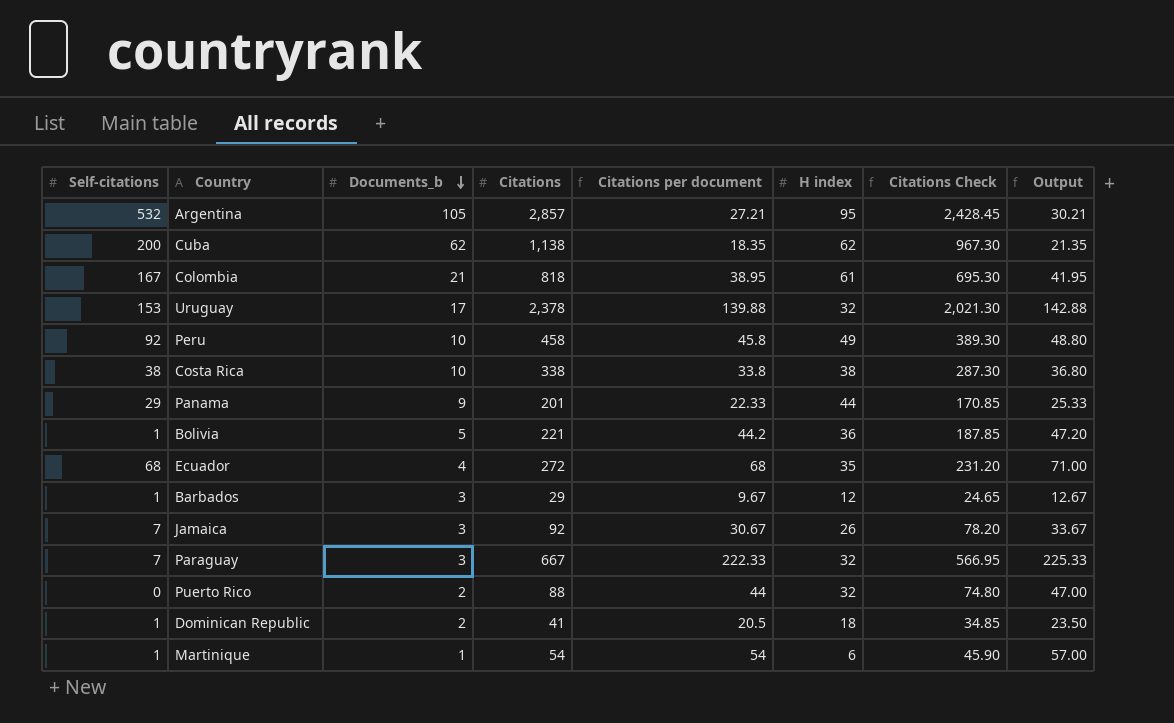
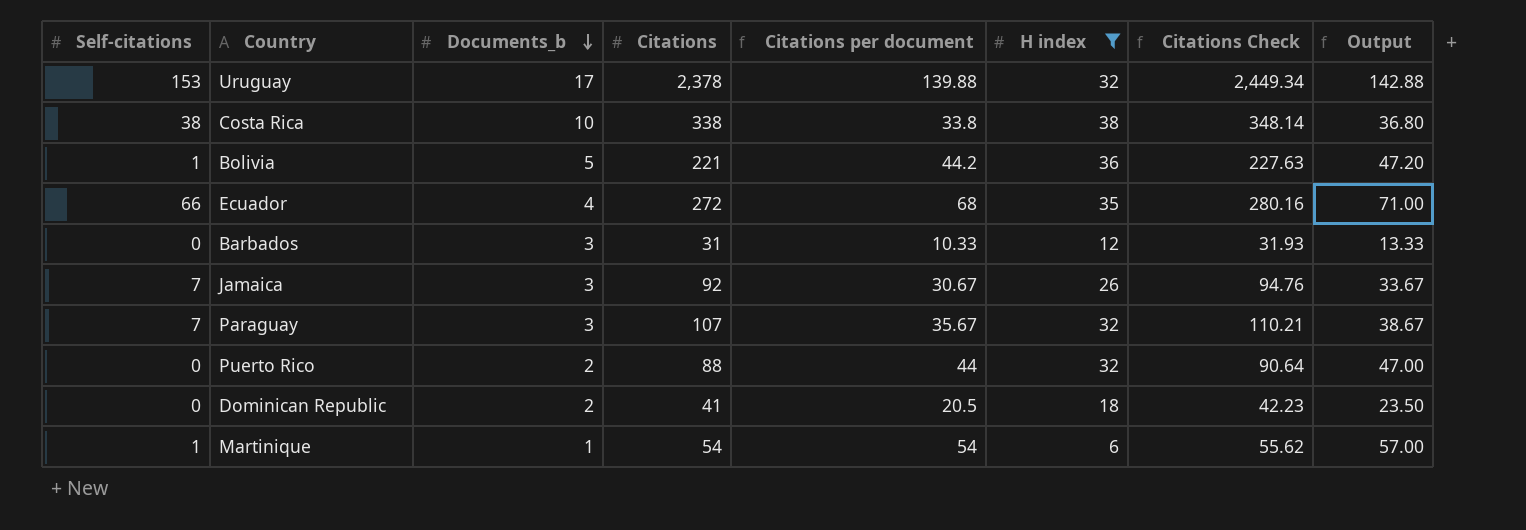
filter: none -> H index <= 38
column Citations Check | formula: [Citations] * 0.85 -> [Citations] * 1.03
Ecuador | Self-citations: 68 -> 66
Barbados | Self-citations: 1 -> 0
Barbados | Citations: 29 -> 31
Barbados | Citations per document: 9.67 -> 10.33
Barbados | Output: 12.67 -> 13.33
Paraguay | Citations: 667 -> 107
Paraguay | Citations per document: 222.33 -> 35.67
Paraguay | Output: 225.33 -> 38.67
Dominican Republic | Self-citations: 1 -> 0

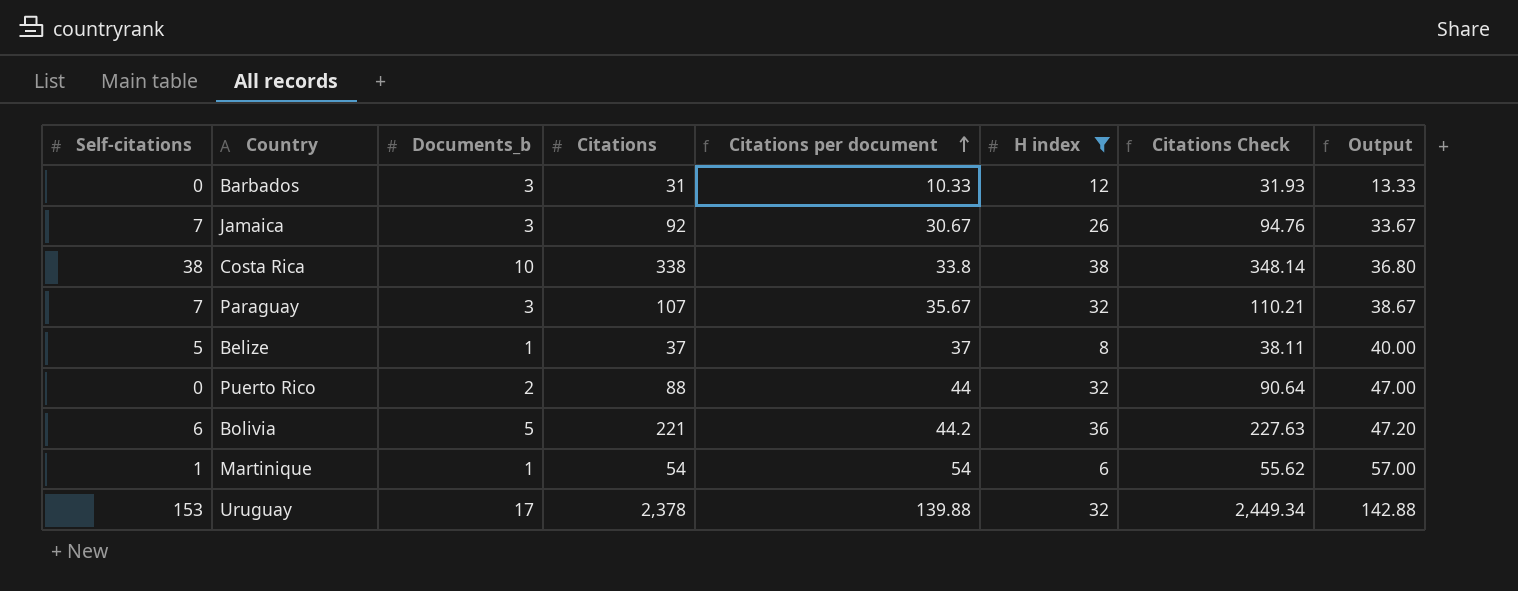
row order: Documents_b descending -> Citations per document ascending
row Ecuador: 66 | 4 | 272 | 68 | 35 | 280.16 | 71.00 -> none
row Dominican Republic: 0 | 2 | 41 | 20.5 | 18 | 42.23 | 23.50 -> none
row Belize: none -> 5 | 1 | 37 | 37 | 8 | 38.11 | 40.00
Bolivia | Self-citations: 1 -> 6

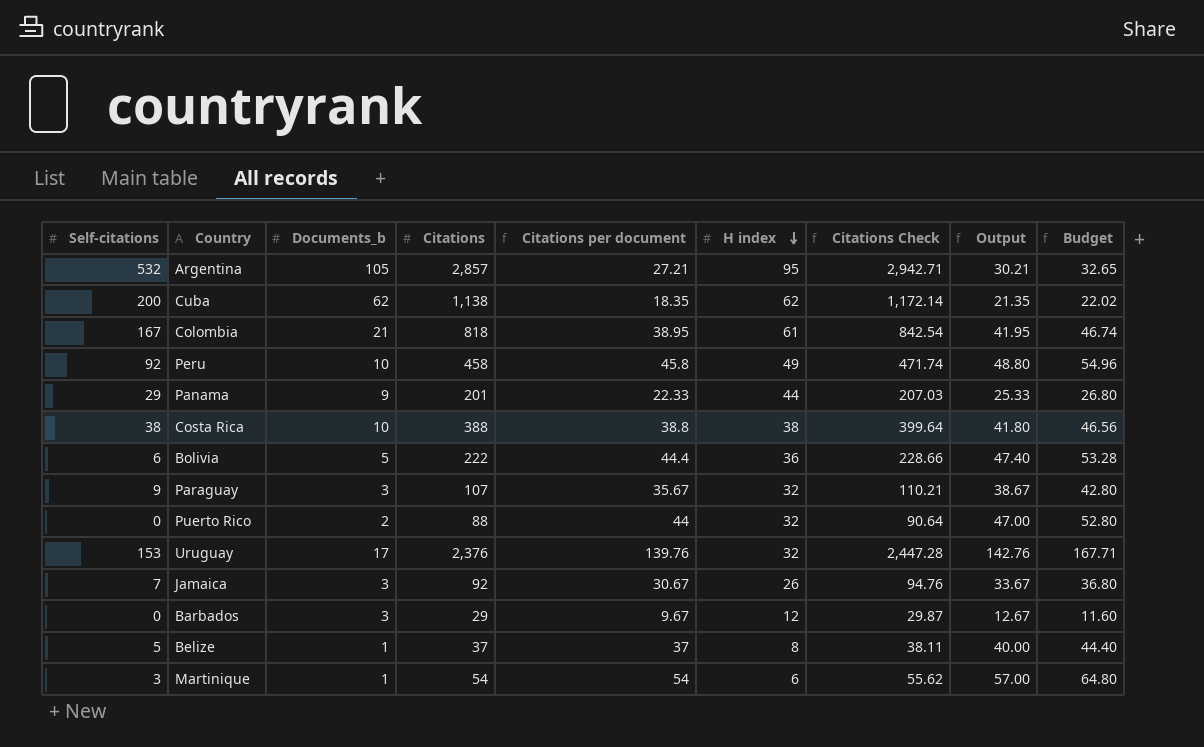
filter: H index <= 38 -> none
row order: Citations per document ascending -> H index descending
column Budget | formula: none -> [Citations per document] * 1.2
Costa Rica | Citations: 338 -> 388
Costa Rica | Citations per document: 33.8 -> 38.8
Costa Rica | Citations Check: 348.14 -> 399.64
Costa Rica | Output: 36.80 -> 41.80
Bolivia | Citations: 221 -> 222
Bolivia | Citations per document: 44.2 -> 44.4
Bolivia | Citations Check: 227.63 -> 228.66
Bolivia | Output: 47.20 -> 47.40
Paraguay | Self-citations: 7 -> 9
Uruguay | Citations: 2,378 -> 2,376
Uruguay | Citations per document: 139.88 -> 139.76
Uruguay | Citations Check: 2,449.34 -> 2,447.28
Uruguay | Output: 142.88 -> 142.76
Barbados | Citations: 31 -> 29
Barbados | Citations per document: 10.33 -> 9.67
Barbados | Citations Check: 31.93 -> 29.87
Barbados | Output: 13.33 -> 12.67
Martinique | Self-citations: 1 -> 3

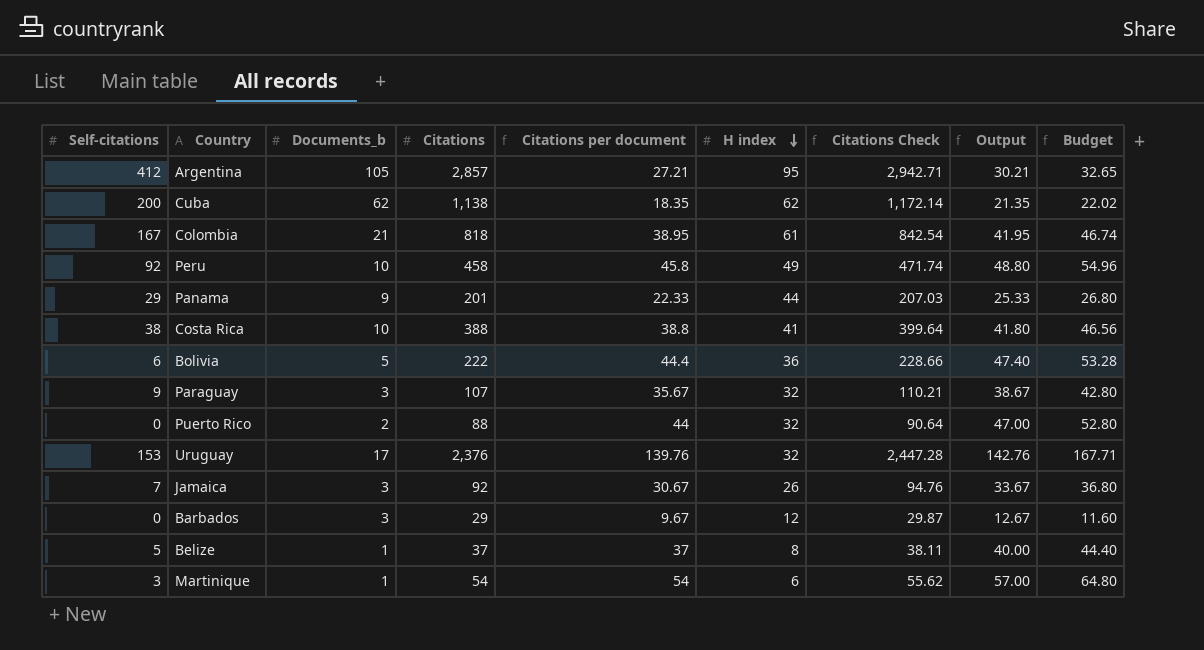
Argentina | Self-citations: 532 -> 412
Costa Rica | H index: 38 -> 41

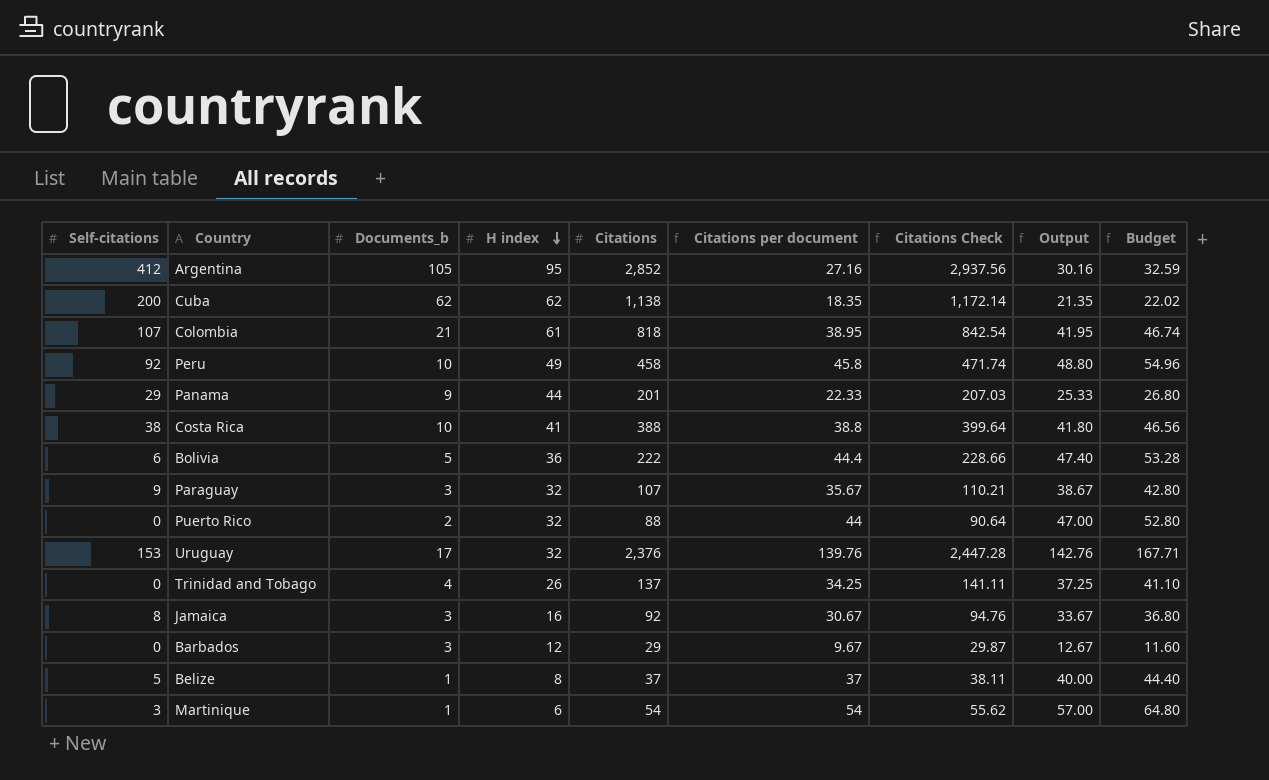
column H index | position: 6 -> 4
Argentina | Citations: 2,857 -> 2,852
Argentina | Citations per document: 27.21 -> 27.16
Argentina | Citations Check: 2,942.71 -> 2,937.56
Argentina | Output: 30.21 -> 30.16
Argentina | Budget: 32.65 -> 32.59
Colombia | Self-citations: 167 -> 107
row Trinidad and Tobago: none -> 0 | 4 | 26 | 137 | 34.25 | 141.11 | 37.25 | 41.10
Jamaica | Self-citations: 7 -> 8
Jamaica | H index: 26 -> 16

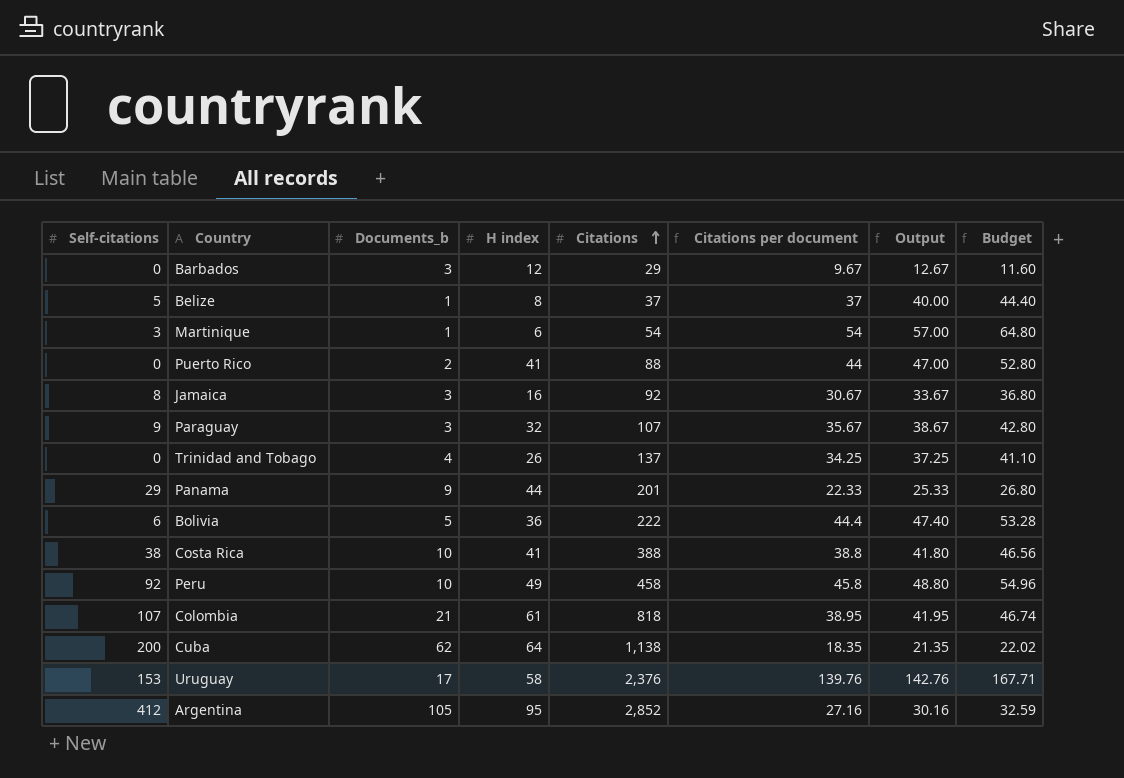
row order: H index descending -> Citations ascending
column Citations Check | formula: [Citations] * 1.03 -> none
Puerto Rico | H index: 32 -> 41
Cuba | H index: 62 -> 64
Uruguay | H index: 32 -> 58

